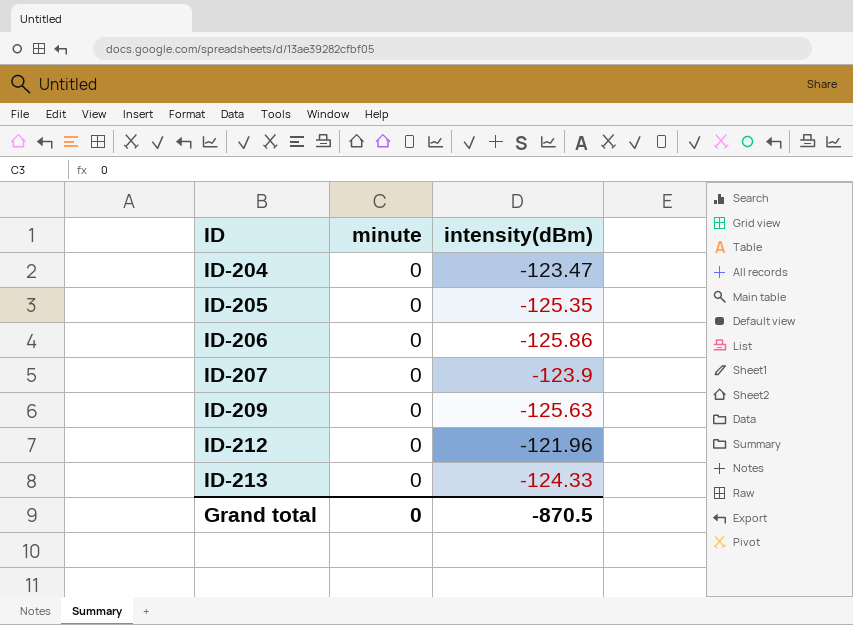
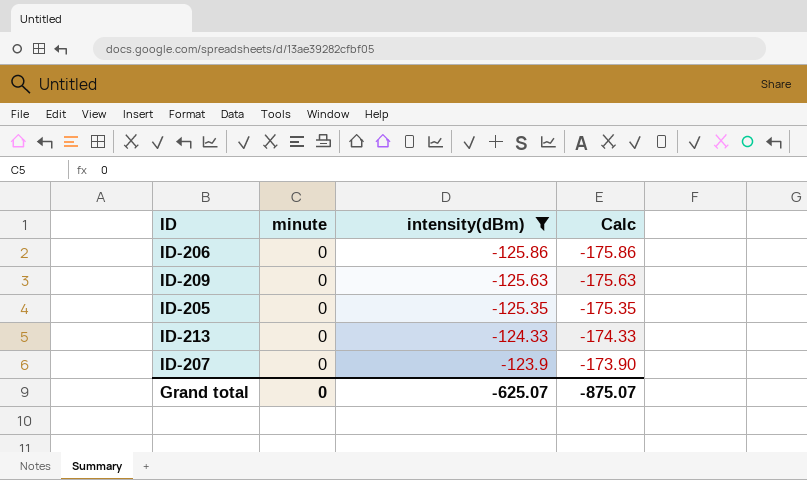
filter: none -> intensity(dBm) <= -123.9
row order: ID ascending -> intensity(dBm) ascending
column Calc | formula: none -> [intensity(dBm)] - 50
Grand total | intensity(dBm): -870.5 -> -625.07

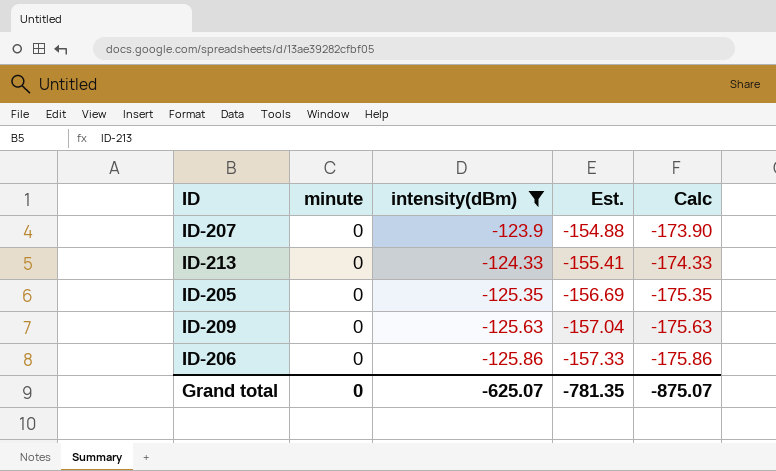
row order: intensity(dBm) ascending -> intensity(dBm) descending
column Est. | formula: none -> [intensity(dBm)] * 1.25

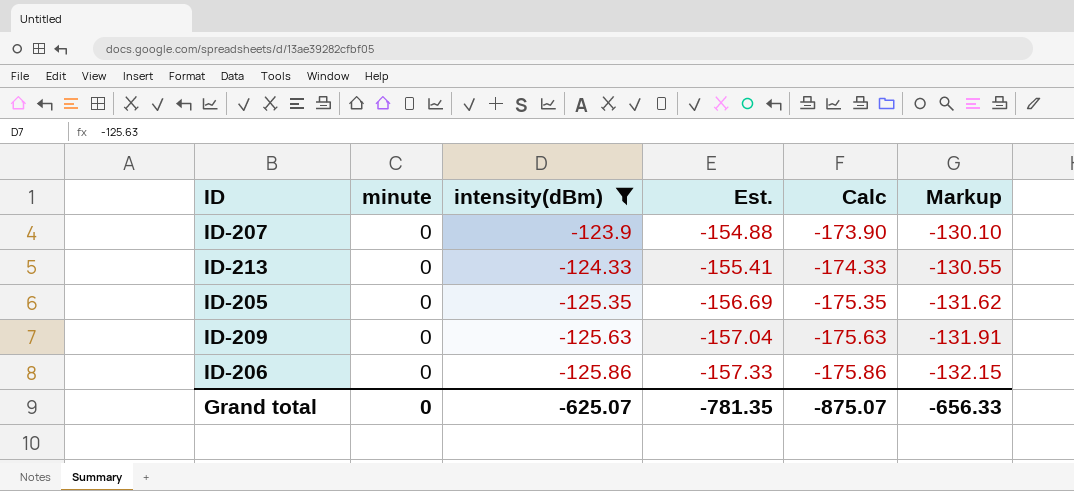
column Markup | formula: none -> [intensity(dBm)] * 1.05

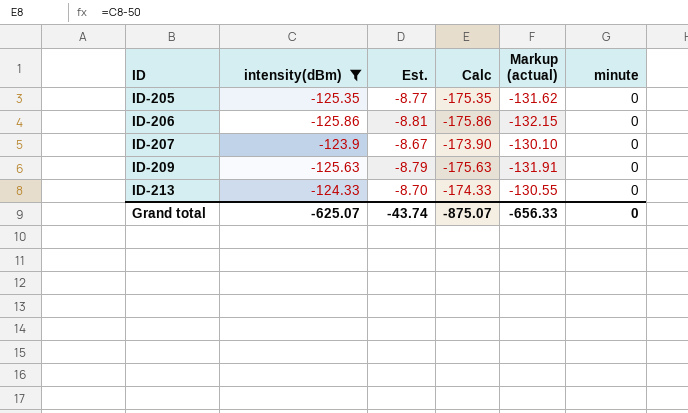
row order: intensity(dBm) descending -> ID ascending
column Est. | formula: [intensity(dBm)] * 1.25 -> [intensity(dBm)] * 0.07
column name: Markup -> Markup (actual)
column minute | position: 2 -> 6
Grand total | Est.: -781.35 -> -43.74

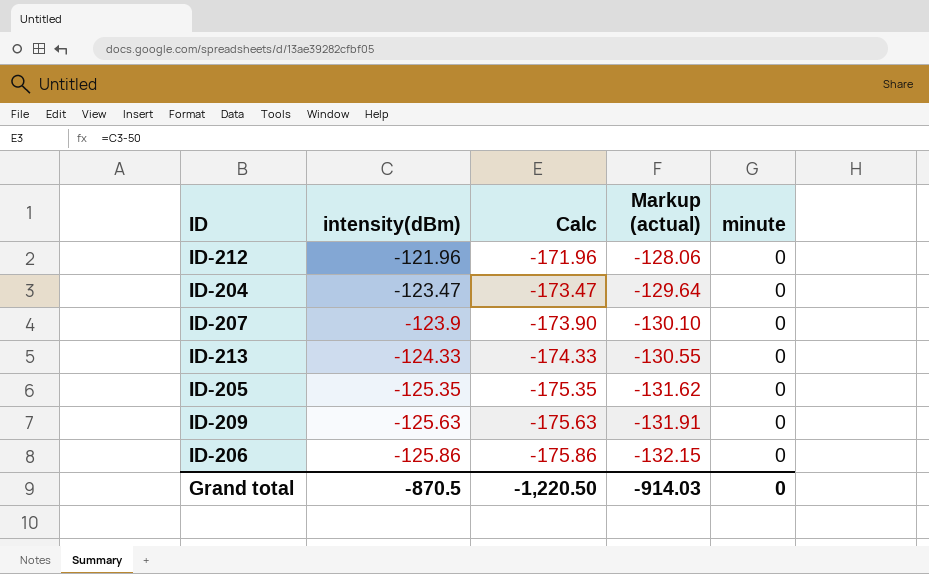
filter: intensity(dBm) <= -123.9 -> none
row order: ID ascending -> intensity(dBm) descending
column Est. | formula: [intensity(dBm)] * 0.07 -> none
Grand total | intensity(dBm): -625.07 -> -870.5
Grand total | Calc: -875.07 -> -1,220.50
Grand total | Markup (actual): -656.33 -> -914.03

